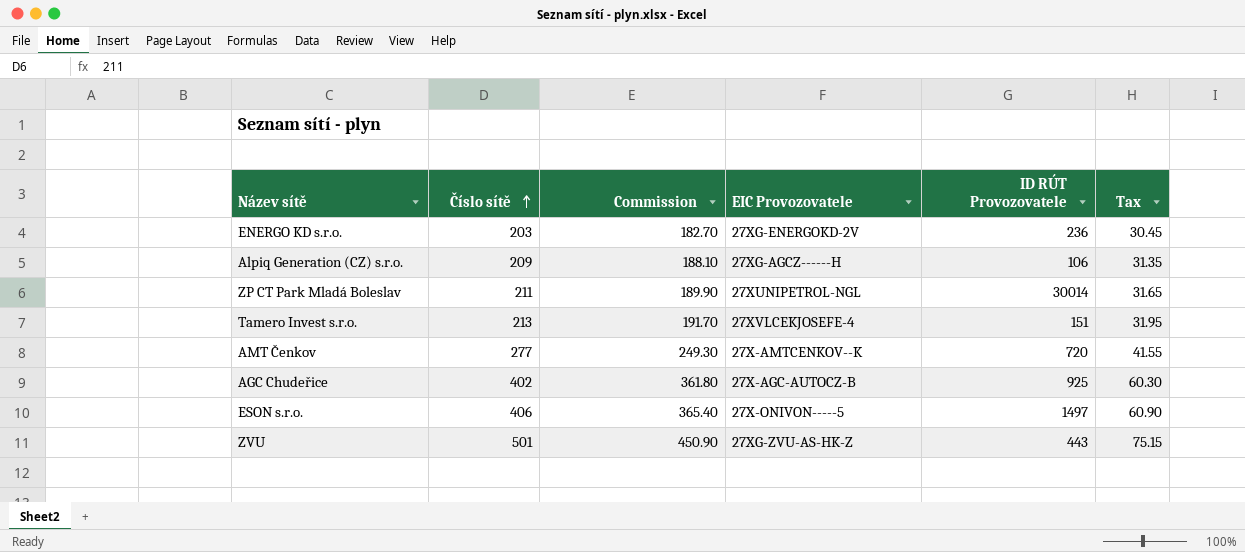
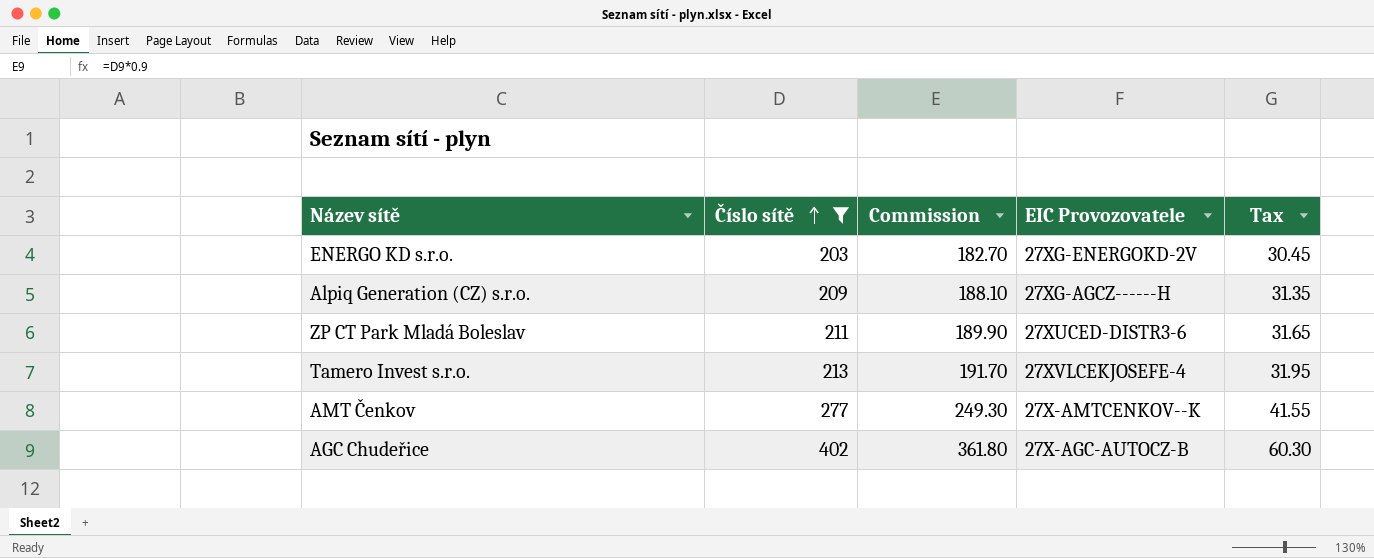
filter: none -> Číslo sítě <= 402
column ID RÚT Provozovatele | position: 5 -> none
ZP CT Park Mladá Boleslav | EIC Provozovatele: 27XUNIPETROL-NGL -> 27XUCED-DISTR3-6

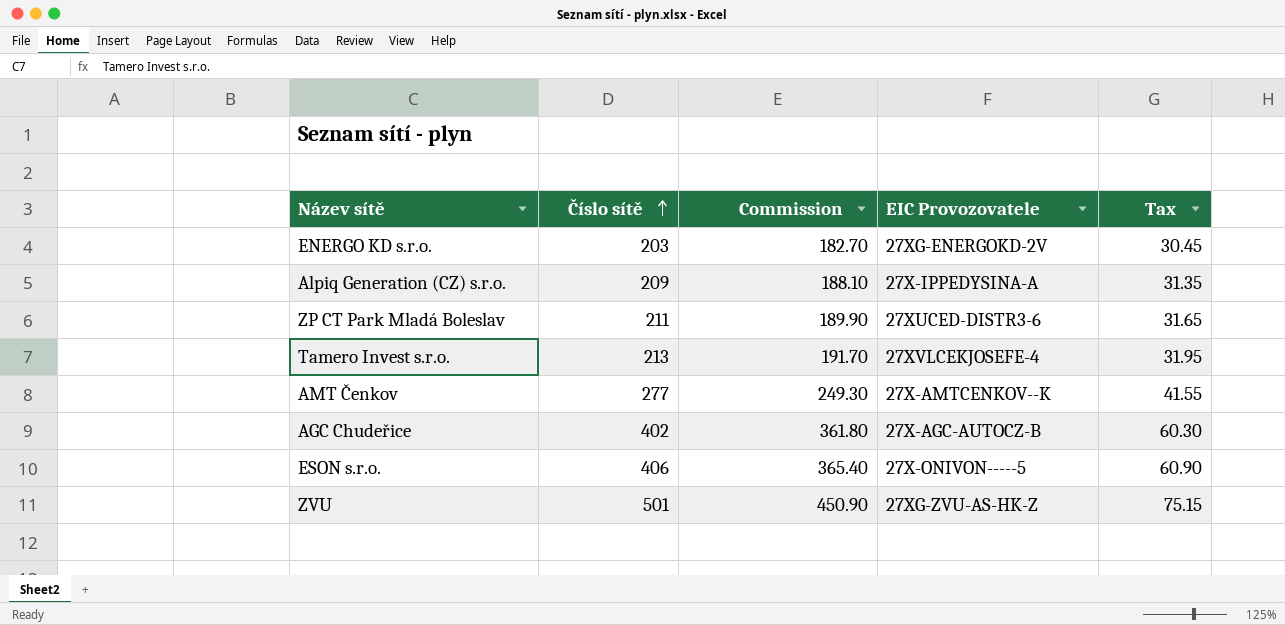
filter: Číslo sítě <= 402 -> none
Alpiq Generation (CZ) s.r.o. | EIC Provozovatele: 27XG-AGCZ------H -> 27X-IPPEDYSINA-A

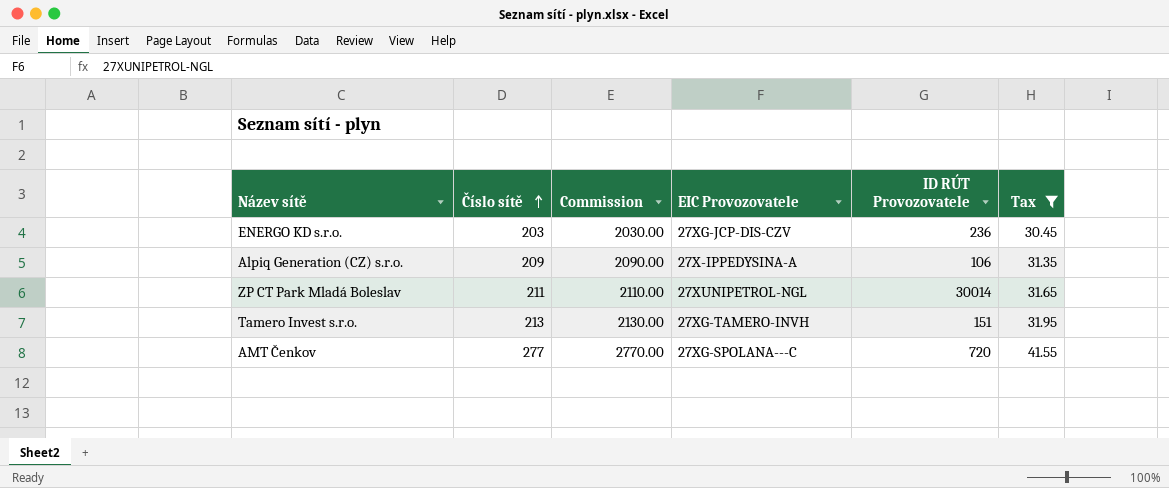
filter: none -> Tax <= 41.55
column Commission | formula: [Číslo sítě] * 0.9 -> [Číslo sítě] * 10
column ID RÚT Provozovatele | position: none -> 5
ENERGO KD s.r.o. | EIC Provozovatele: 27XG-ENERGOKD-2V -> 27XG-JCP-DIS-CZV
ZP CT Park Mladá Boleslav | EIC Provozovatele: 27XUCED-DISTR3-6 -> 27XUNIPETROL-NGL
Tamero Invest s.r.o. | EIC Provozovatele: 27XVLCEKJOSEFE-4 -> 27XG-TAMERO-INVH
AMT Čenkov | EIC Provozovatele: 27X-AMTCENKOV--K -> 27XG-SPOLANA---C

